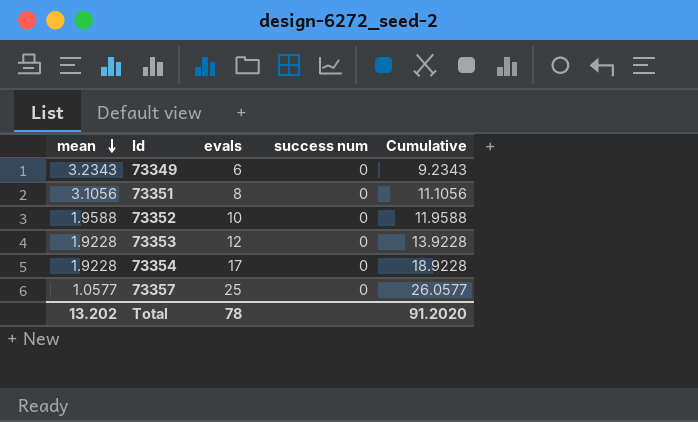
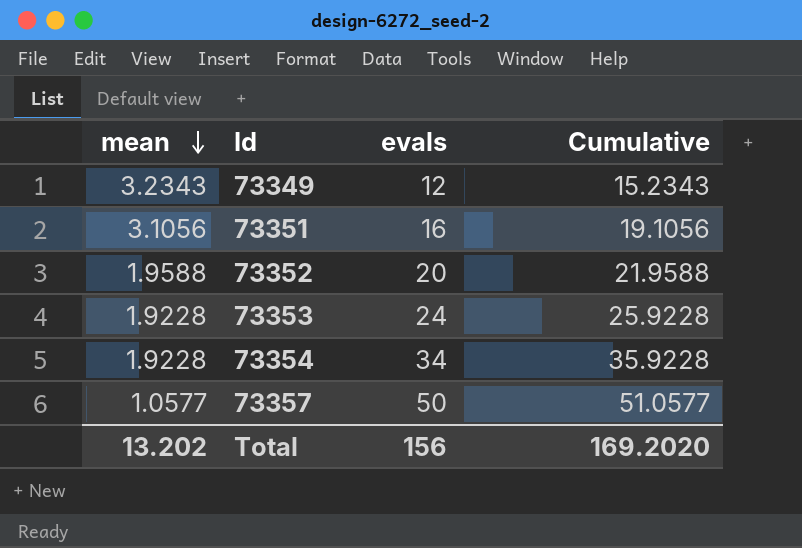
column success num | position: 4 -> none
73349 | evals: 6 -> 12
73349 | Cumulative: 9.2343 -> 15.2343
73351 | evals: 8 -> 16
73351 | Cumulative: 11.1056 -> 19.1056
73352 | evals: 10 -> 20
73352 | Cumulative: 11.9588 -> 21.9588
73353 | evals: 12 -> 24
73353 | Cumulative: 13.9228 -> 25.9228
73354 | evals: 17 -> 34
73354 | Cumulative: 18.9228 -> 35.9228
73357 | evals: 25 -> 50
73357 | Cumulative: 26.0577 -> 51.0577
Total | evals: 78 -> 156
Total | Cumulative: 91.2020 -> 169.2020

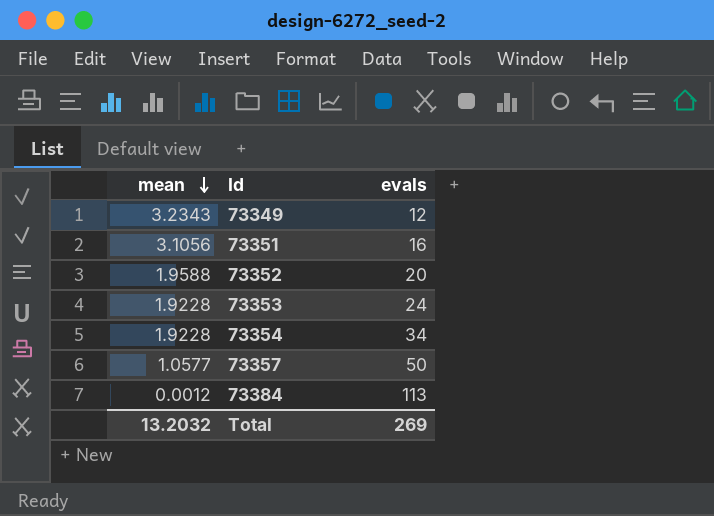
column Cumulative | formula: [mean] + [evals] -> none
row 73384: none -> 0.0012 | 113
Total | mean: 13.202 -> 13.2032
Total | evals: 156 -> 269

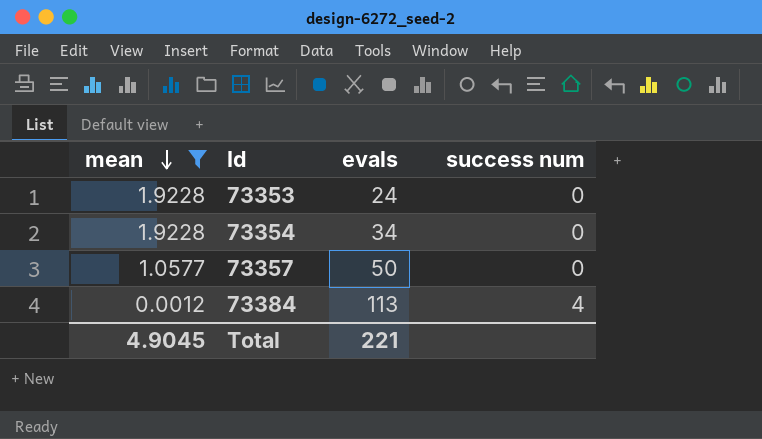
filter: none -> mean <= 1.9228
column success num | position: none -> 4
Total | mean: 13.2032 -> 4.9045
Total | evals: 269 -> 221

